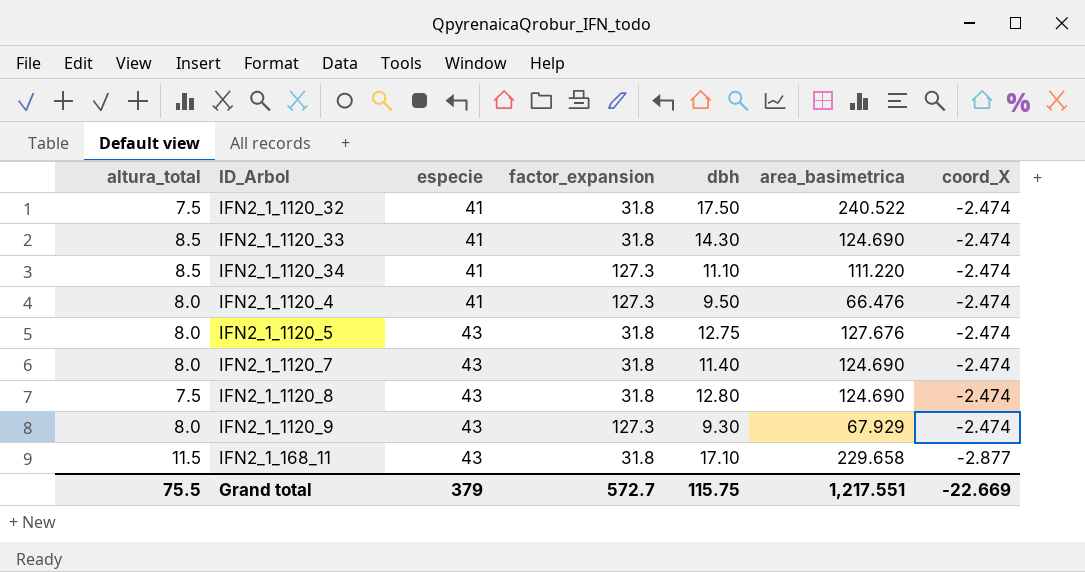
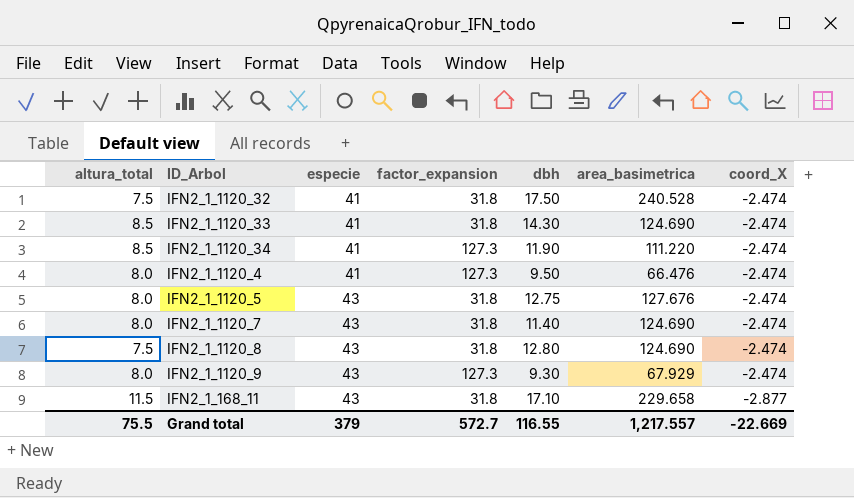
IFN2_1_1120_32 | area_basimetrica: 240.522 -> 240.528
IFN2_1_1120_34 | dbh: 11.10 -> 11.90
Grand total | dbh: 115.75 -> 116.55
Grand total | area_basimetrica: 1,217.551 -> 1,217.557

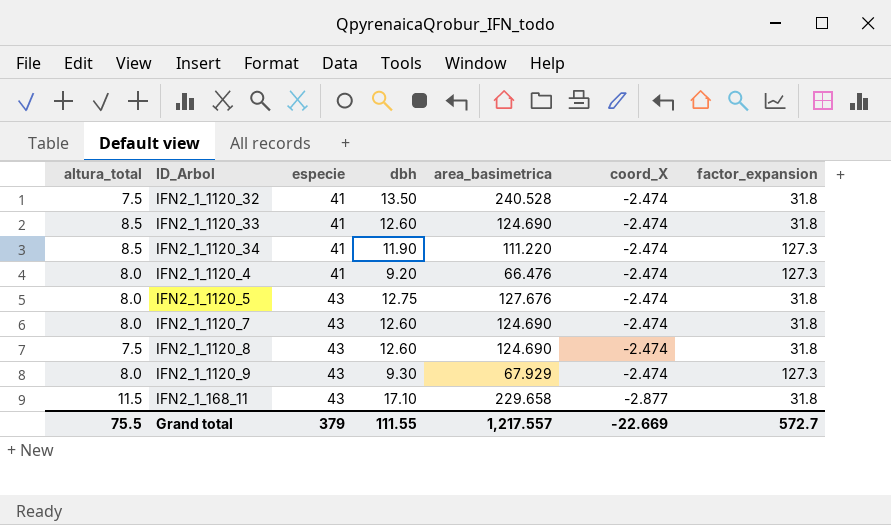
column factor_expansion | position: 4 -> 7
IFN2_1_1120_32 | dbh: 17.50 -> 13.50
IFN2_1_1120_33 | dbh: 14.30 -> 12.60
IFN2_1_1120_4 | dbh: 9.50 -> 9.20
IFN2_1_1120_7 | dbh: 11.40 -> 12.60
IFN2_1_1120_8 | dbh: 12.80 -> 12.60
Grand total | dbh: 116.55 -> 111.55

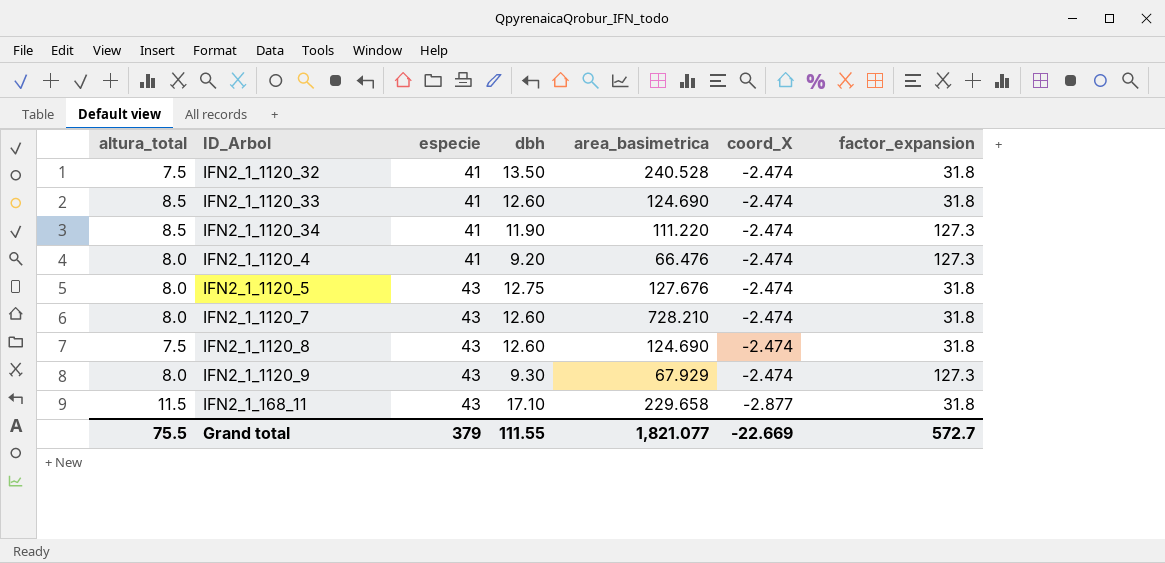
IFN2_1_1120_7 | area_basimetrica: 124.690 -> 728.210
Grand total | area_basimetrica: 1,217.557 -> 1,821.077

